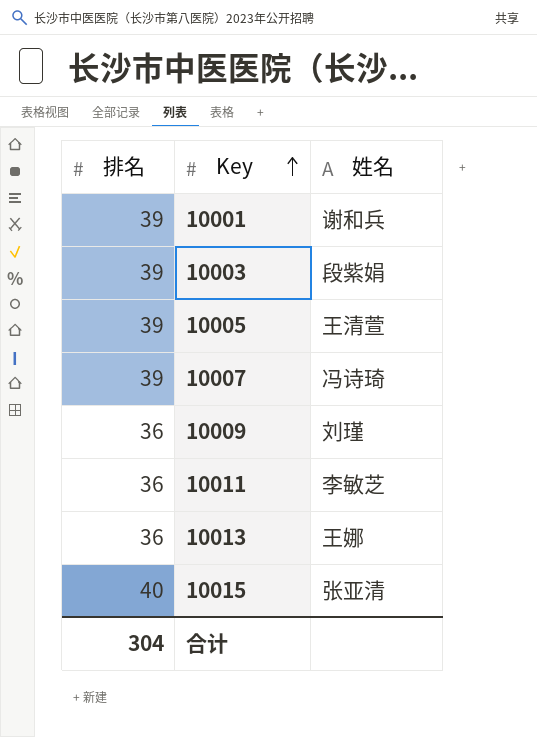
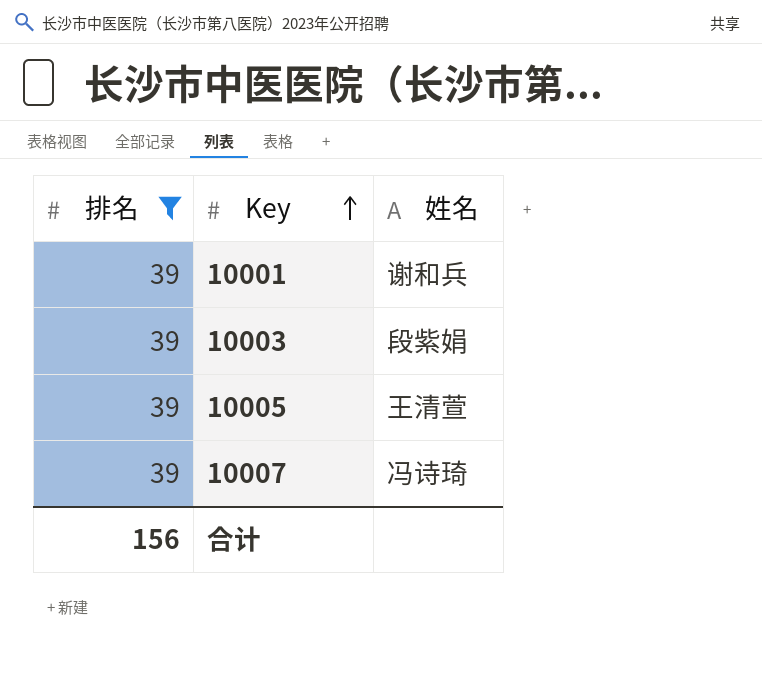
filter: none -> 排名 = 39
合计 | 排名: 304 -> 156

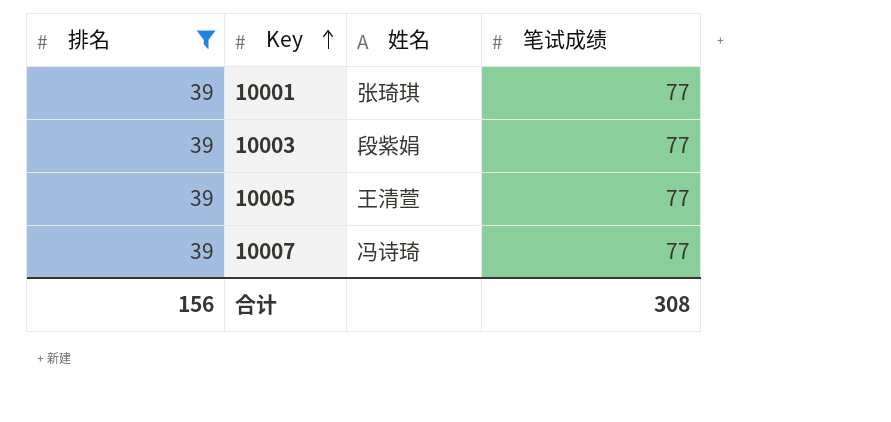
column 笔试成绩 | position: none -> 4
10001 | 姓名: 谢和兵 -> 张琦琪

